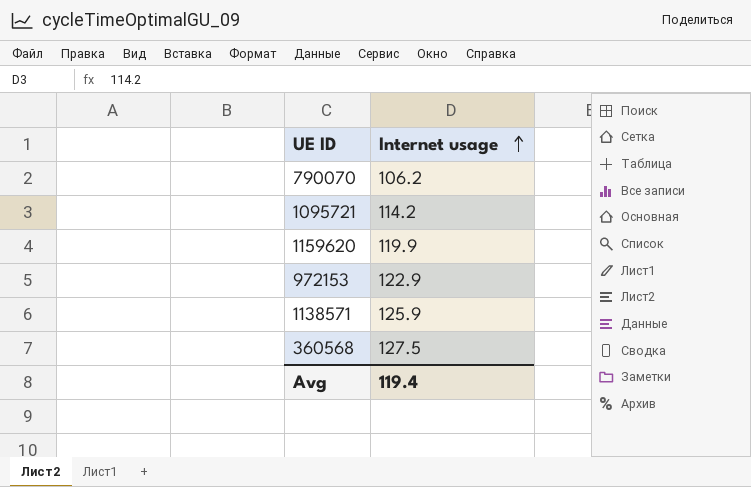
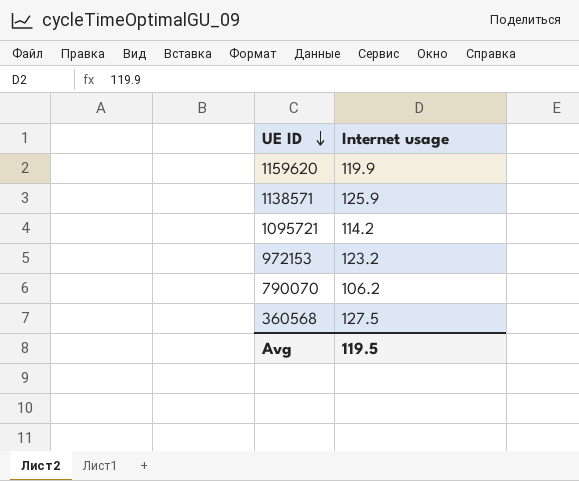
row order: Internet usage ascending -> UE ID descending
972153 | Internet usage: 122.9 -> 123.2
Avg | Internet usage: 119.4 -> 119.5

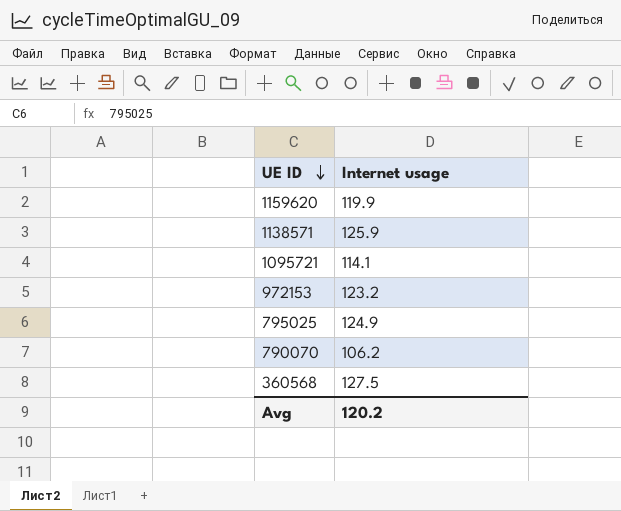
1095721 | Internet usage: 114.2 -> 114.1
row 795025: none -> 124.9
Avg | Internet usage: 119.5 -> 120.2

